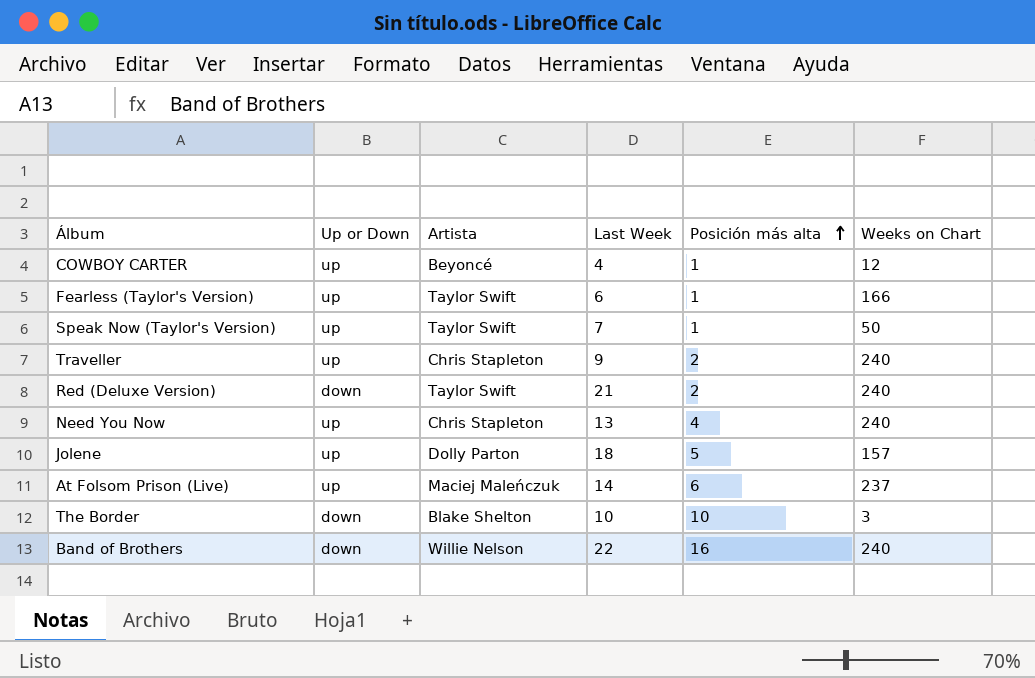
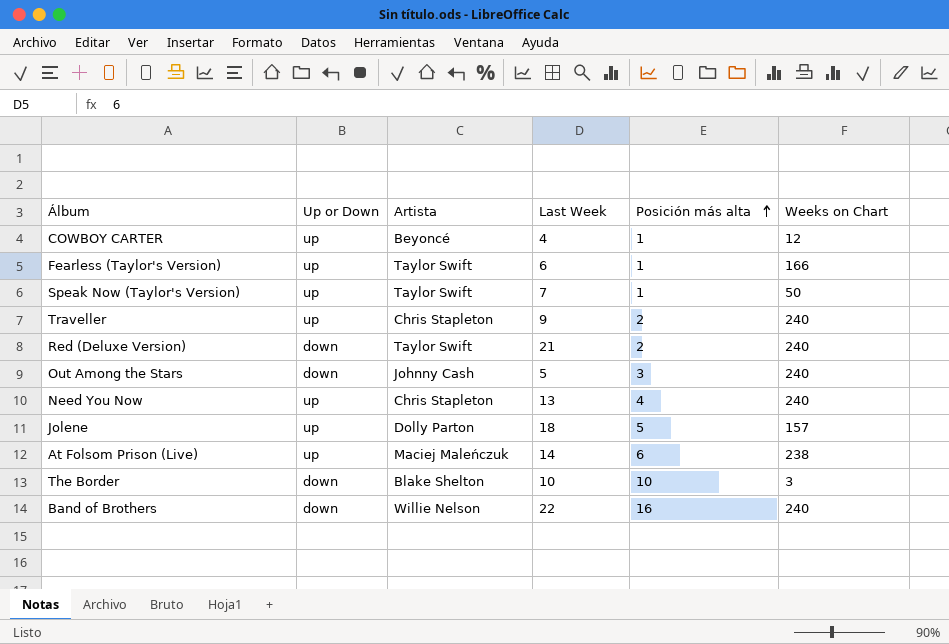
row Out Among the Stars: none -> down | Johnny Cash | 5 | 3 | 240
At Folsom Prison (Live) | Weeks on Chart: 237 -> 238

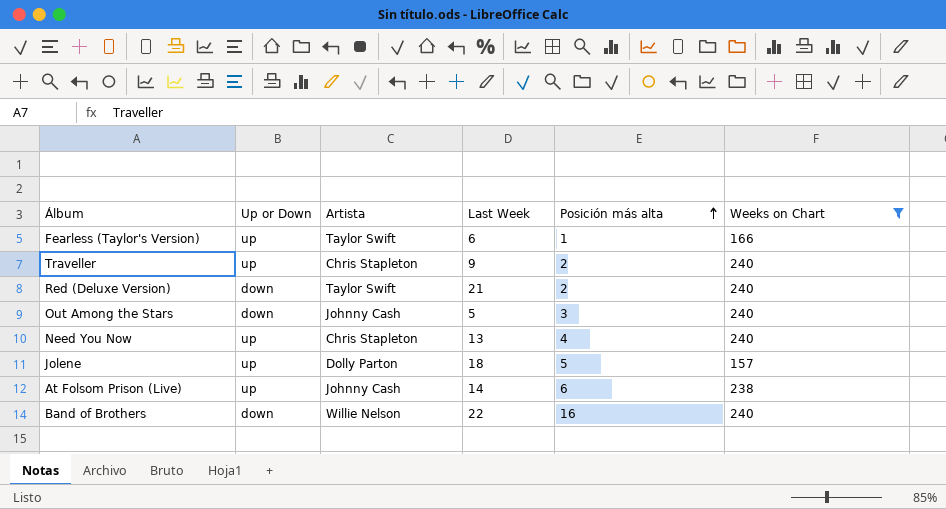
filter: none -> Weeks on Chart >= 157
At Folsom Prison (Live) | Artista: Maciej Maleńczuk -> Johnny Cash

